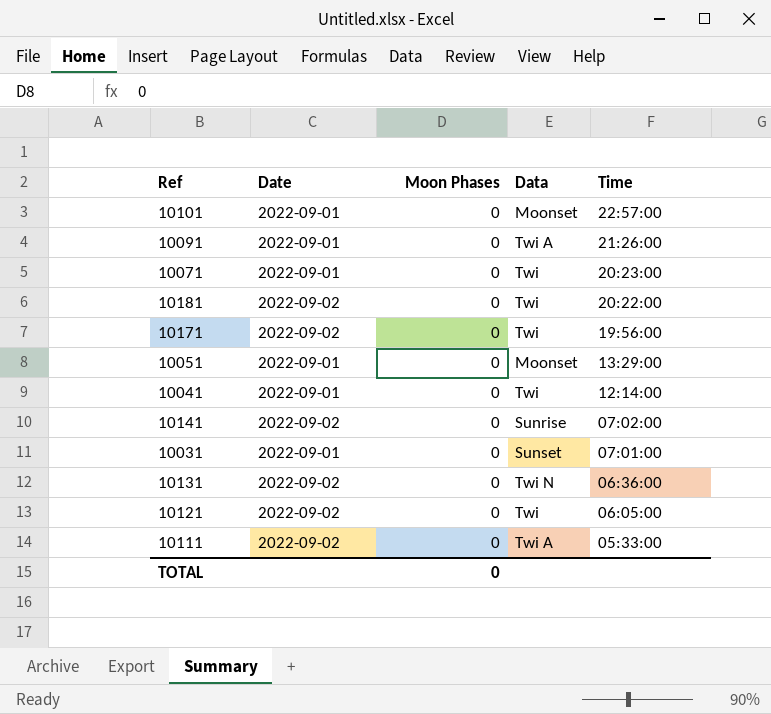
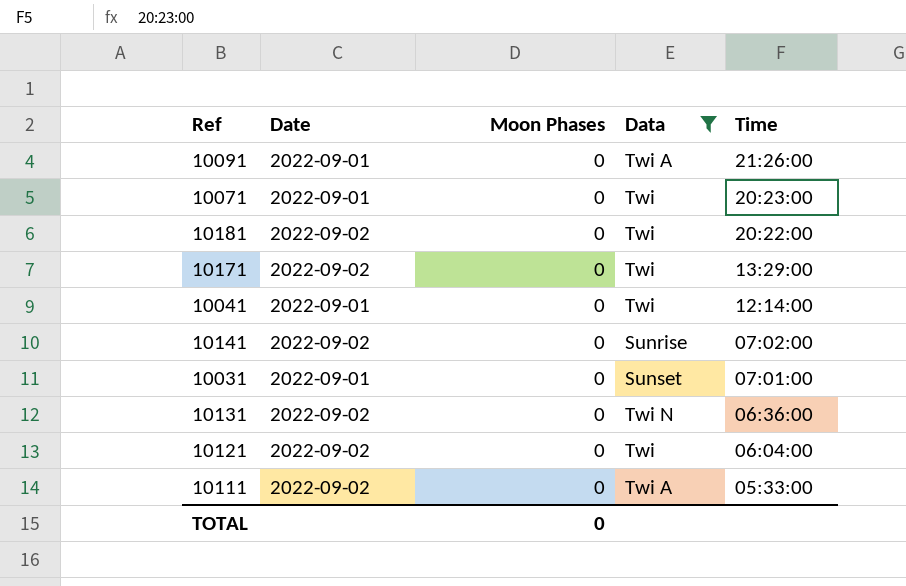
filter: none -> Data != Moonset
10171 | Time: 19:56:00 -> 13:29:00
10121 | Time: 06:05:00 -> 06:04:00

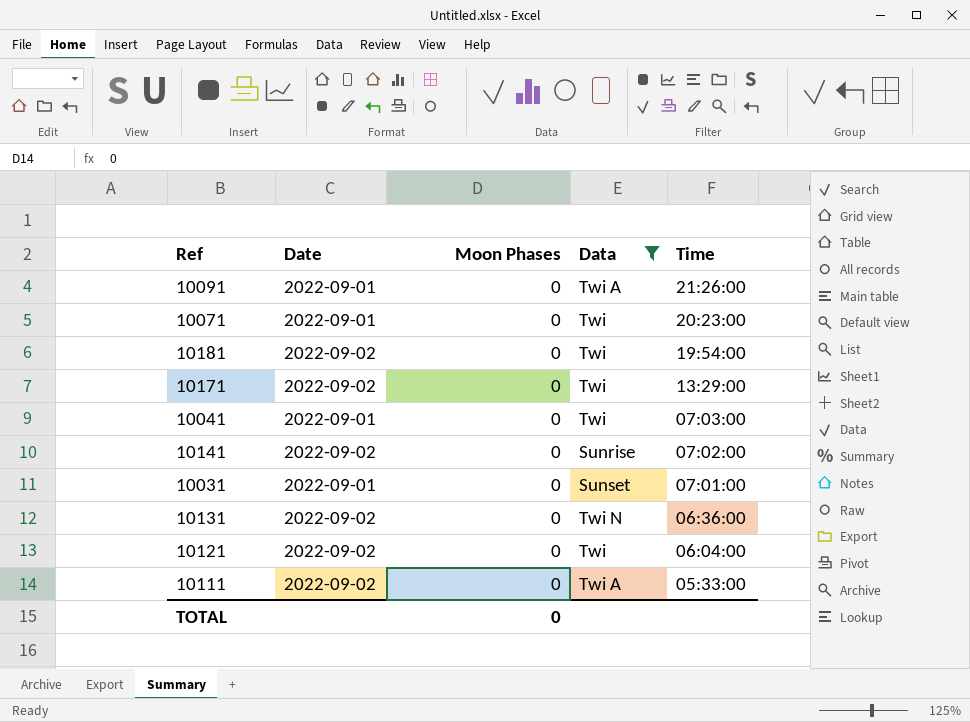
10181 | Time: 20:22:00 -> 19:54:00
10041 | Time: 12:14:00 -> 07:03:00

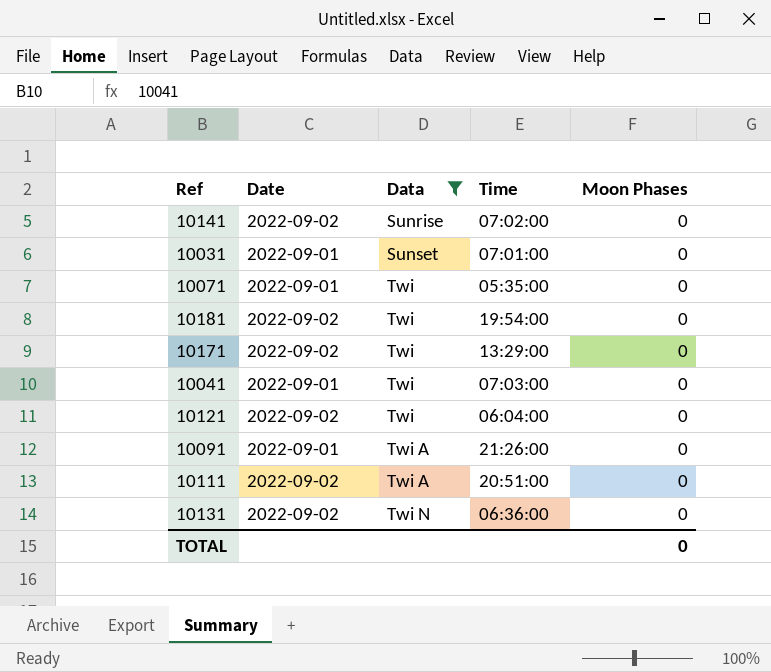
row order: Time descending -> Data ascending
column Moon Phases | position: 3 -> 5
10071 | Time: 20:23:00 -> 05:35:00
10111 | Time: 05:33:00 -> 20:51:00

